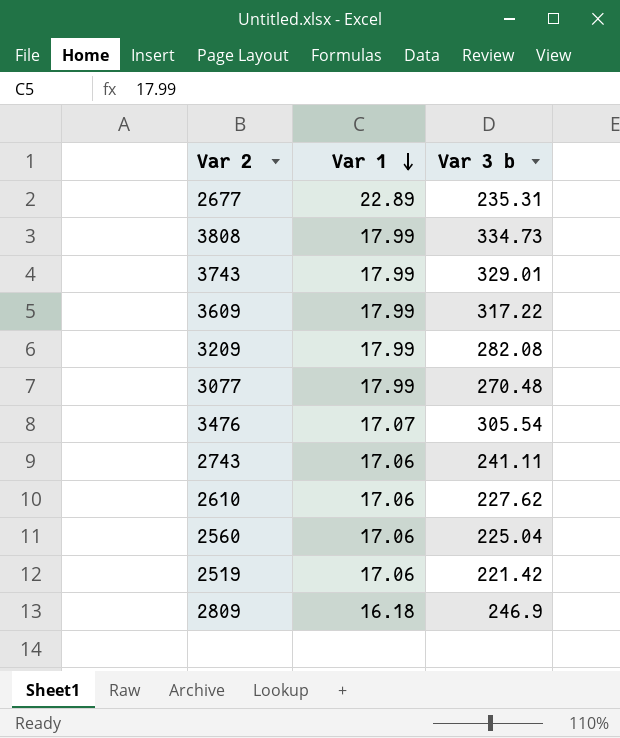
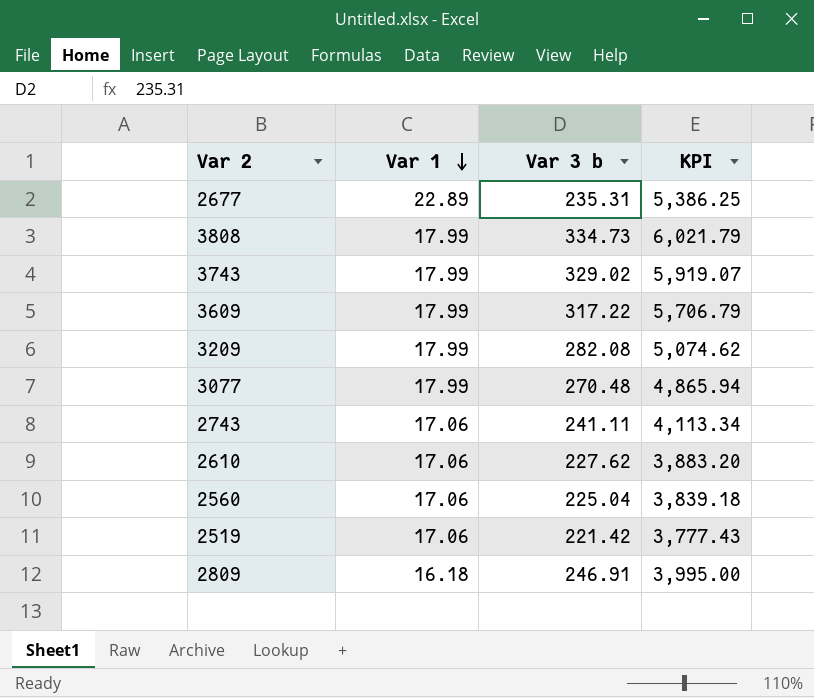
column KPI | formula: none -> [Var 1] * [Var 3 b]
row 3476: 17.07 | 305.54 -> none
3743 | Var 3 b: 329.01 -> 329.02
2809 | Var 3 b: 246.9 -> 246.91

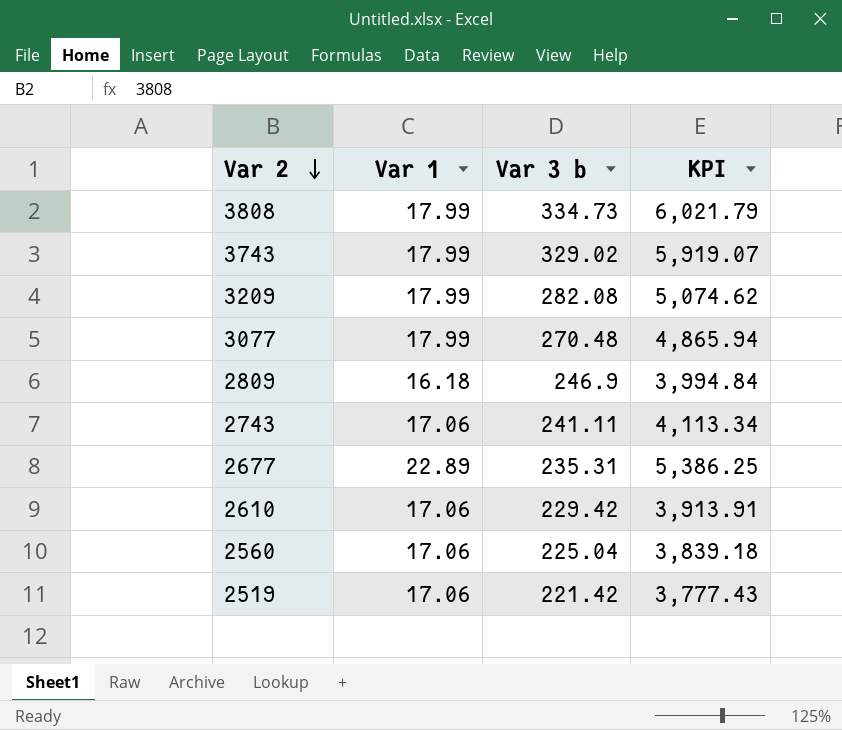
row order: Var 1 descending -> Var 2 descending
row 3609: 17.99 | 317.22 | 5,706.79 -> none
2809 | Var 3 b: 246.91 -> 246.9
2809 | KPI: 3,995.00 -> 3,994.84
2610 | Var 3 b: 227.62 -> 229.42
2610 | KPI: 3,883.20 -> 3,913.91

